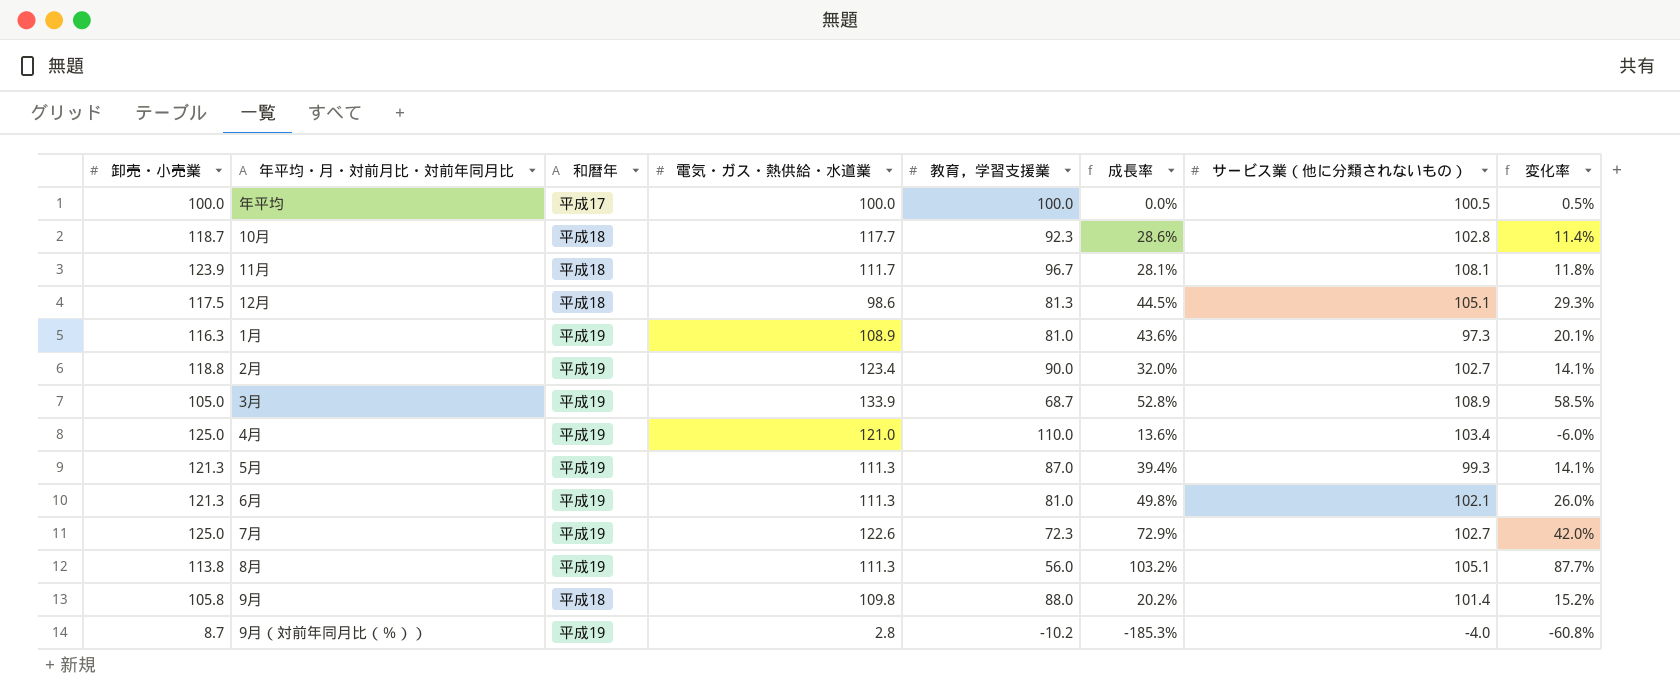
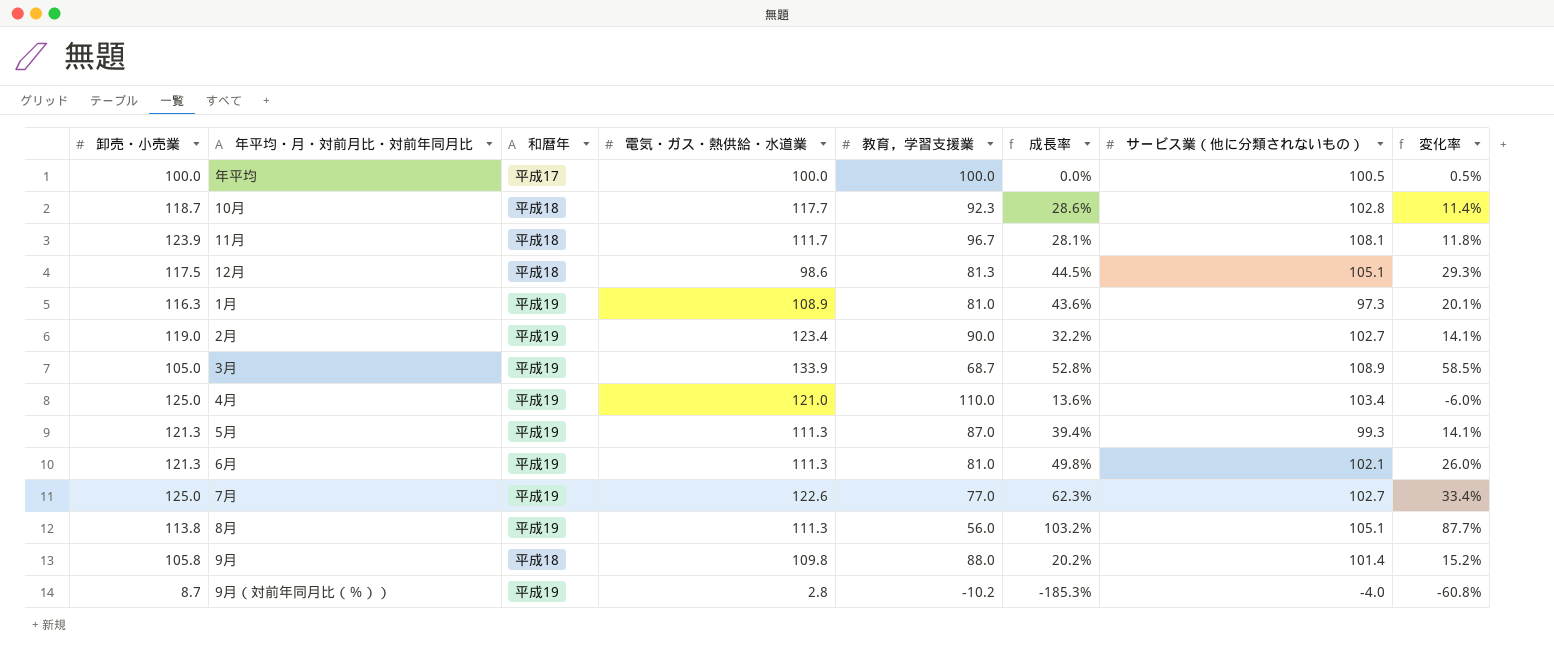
2月 | 卸売・小売業: 118.8 -> 119.0
2月 | 成長率: 32.0% -> 32.2%
7月 | 教育，学習支援業: 72.3 -> 77.0
7月 | 成長率: 72.9% -> 62.3%
7月 | 変化率: 42.0% -> 33.4%

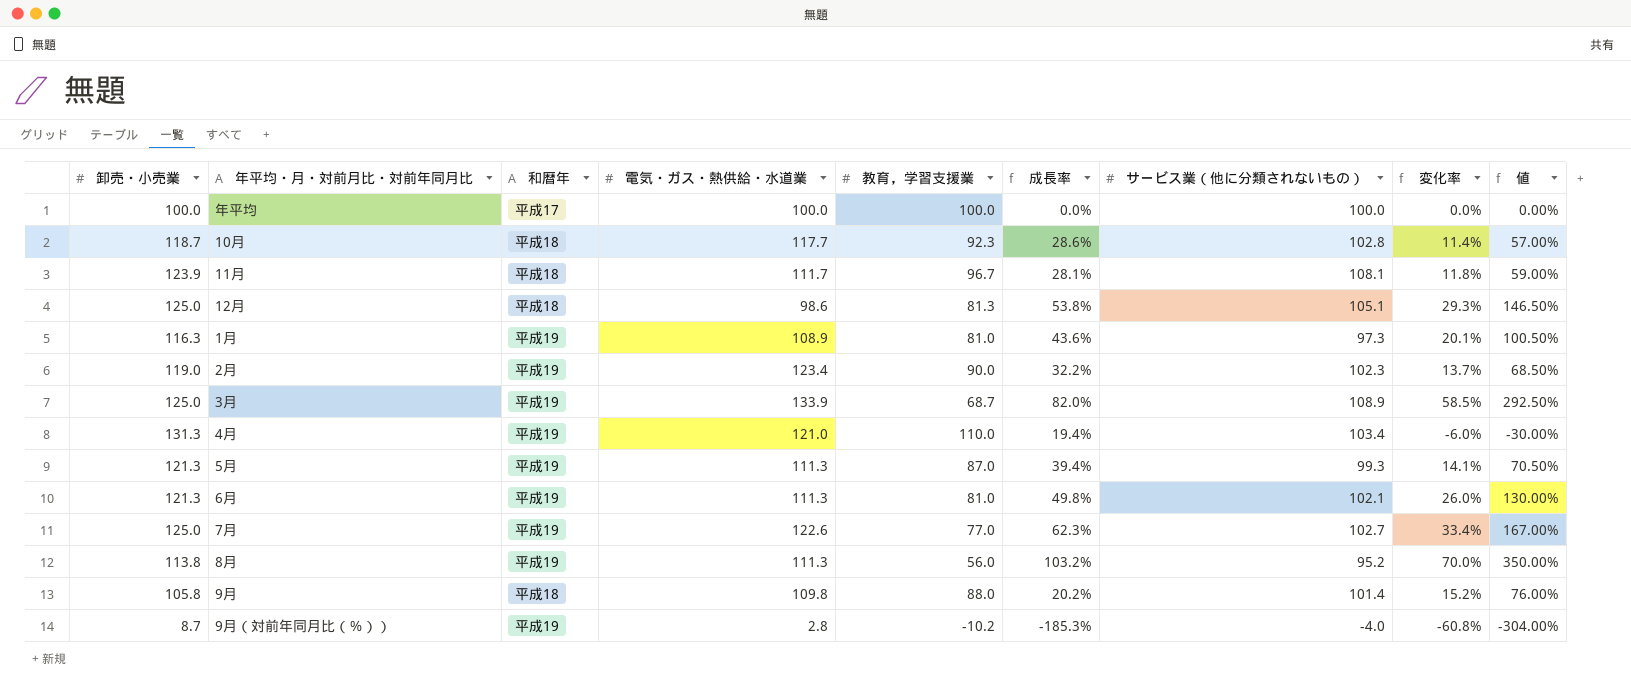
column 値 | formula: none -> [変化率] * 5
年平均 | サービス業（他に分類されないもの）: 100.5 -> 100.0
年平均 | 変化率: 0.5% -> 0.0%
12月 | 卸売・小売業: 117.5 -> 125.0
12月 | 成長率: 44.5% -> 53.8%
2月 | サービス業（他に分類されないもの）: 102.7 -> 102.3
2月 | 変化率: 14.1% -> 13.7%
3月 | 卸売・小売業: 105.0 -> 125.0
3月 | 成長率: 52.8% -> 82.0%
4月 | 卸売・小売業: 125.0 -> 131.3
4月 | 成長率: 13.6% -> 19.4%
8月 | サービス業（他に分類されないもの）: 105.1 -> 95.2
8月 | 変化率: 87.7% -> 70.0%

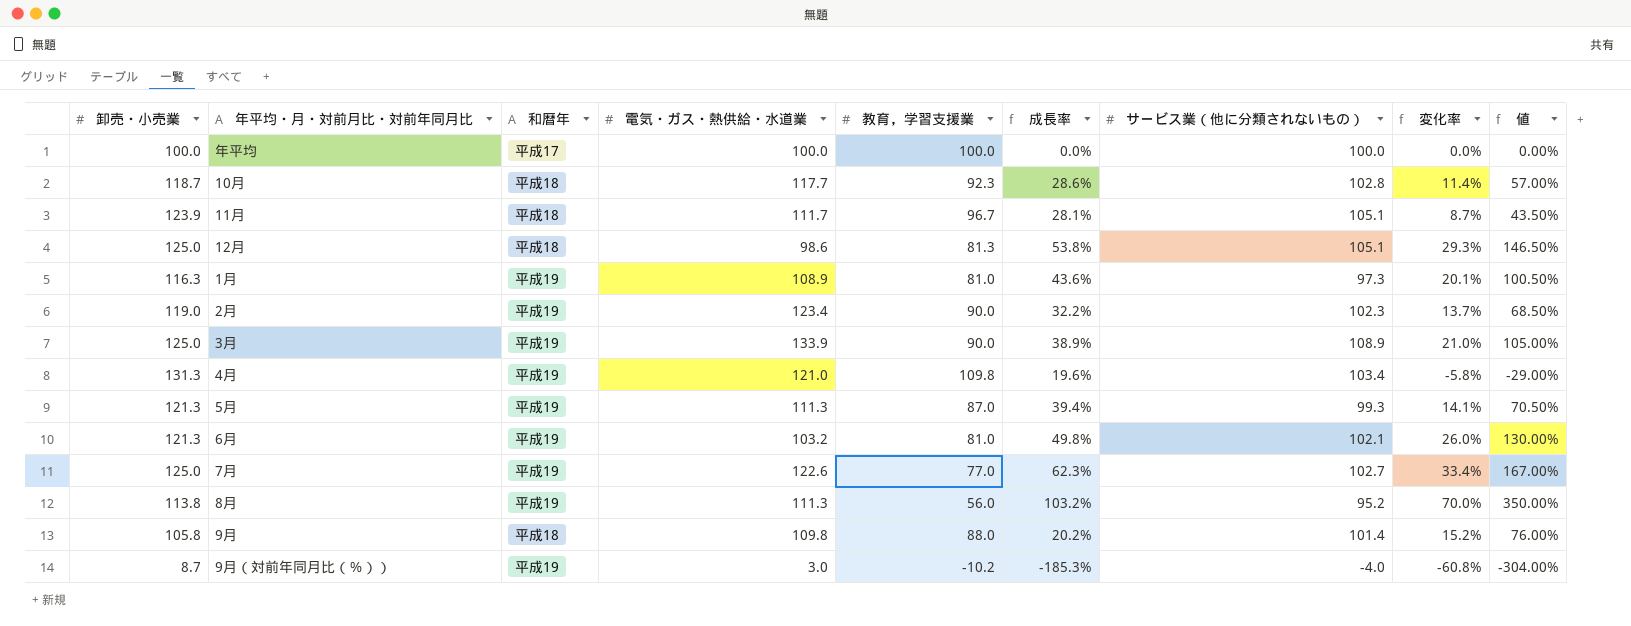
11月 | サービス業（他に分類されないもの）: 108.1 -> 105.1
11月 | 変化率: 11.8% -> 8.7%
11月 | 値: 59.00% -> 43.50%
3月 | 教育，学習支援業: 68.7 -> 90.0
3月 | 成長率: 82.0% -> 38.9%
3月 | 変化率: 58.5% -> 21.0%
3月 | 値: 292.50% -> 105.00%
4月 | 教育，学習支援業: 110.0 -> 109.8
4月 | 成長率: 19.4% -> 19.6%
4月 | 変化率: -6.0% -> -5.8%
4月 | 値: -30.00% -> -29.00%
6月 | 電気・ガス・熱供給・水道業: 111.3 -> 103.2
9月（対前年同月比（％）） | 電気・ガス・熱供給・水道業: 2.8 -> 3.0

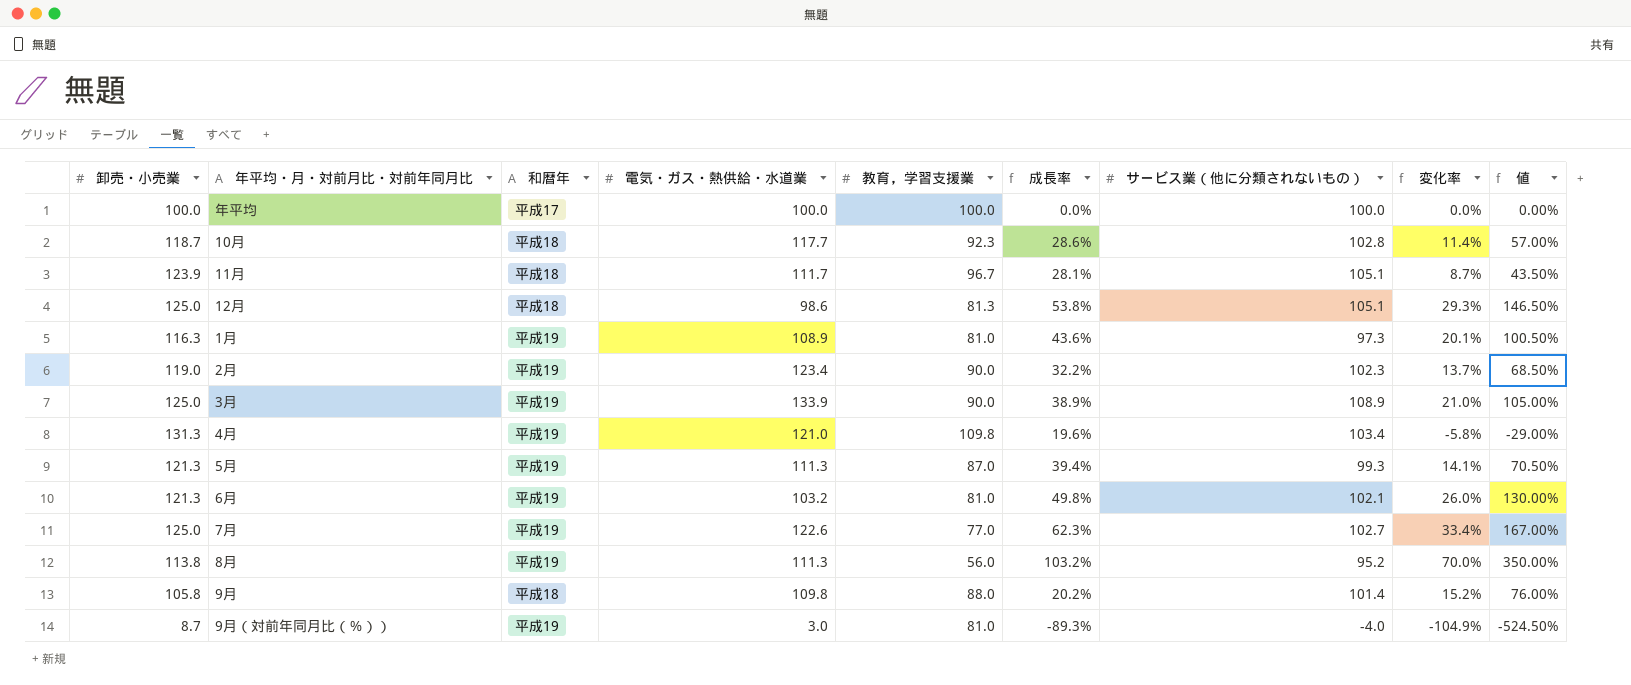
9月（対前年同月比（％）） | 教育，学習支援業: -10.2 -> 81.0
9月（対前年同月比（％）） | 成長率: -185.3% -> -89.3%
9月（対前年同月比（％）） | 変化率: -60.8% -> -104.9%
9月（対前年同月比（％）） | 値: -304.00% -> -524.50%

